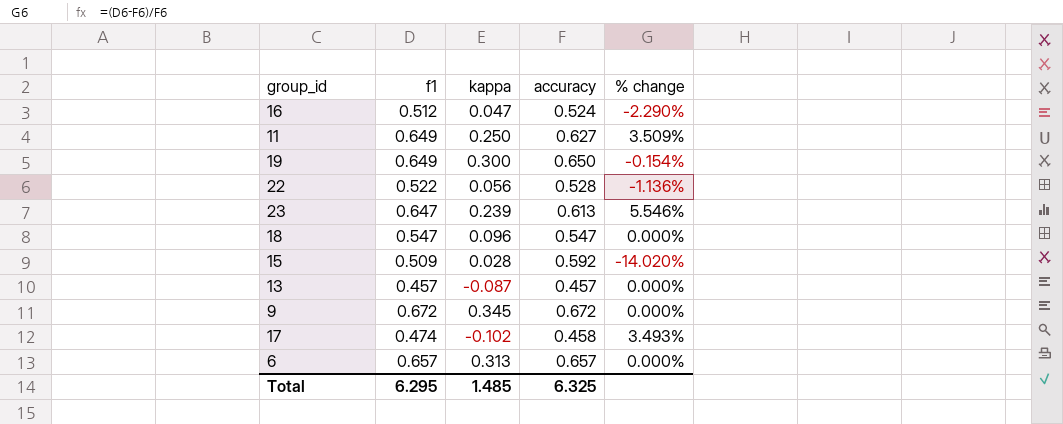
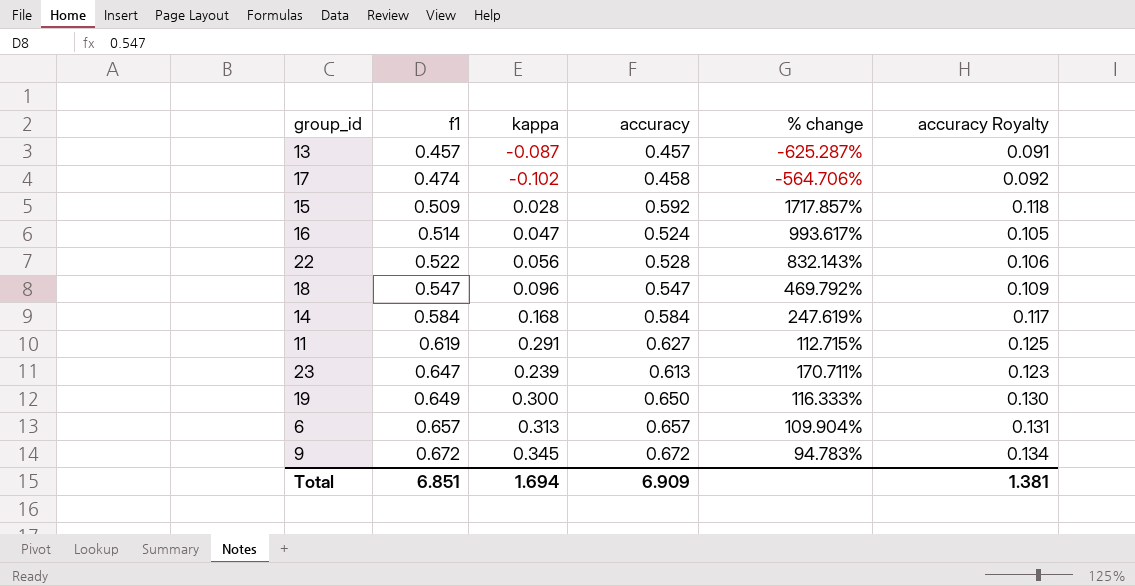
row order: none -> f1 ascending
column % change | formula: ([f1] - [accuracy]) / [accuracy] -> ([f1] - [kappa]) / [kappa]
column accuracy Royalty | formula: none -> [accuracy] * 0.2
16 | f1: 0.512 -> 0.514
row 14: none -> 0.584 | 0.168 | 0.584 | 247.619% | 0.117
11 | f1: 0.649 -> 0.619
11 | kappa: 0.250 -> 0.291
Total | f1: 6.295 -> 6.851
Total | kappa: 1.485 -> 1.694
Total | accuracy: 6.325 -> 6.909

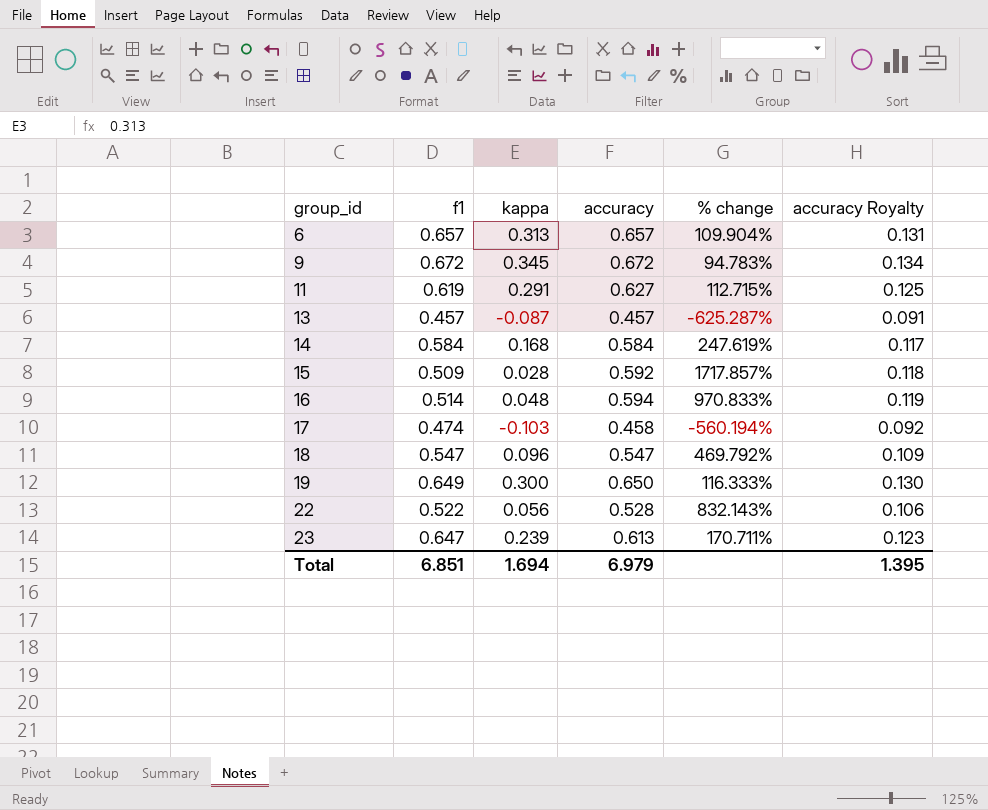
row order: f1 ascending -> group_id ascending
16 | kappa: 0.047 -> 0.048
16 | accuracy: 0.524 -> 0.594
16 | % change: 993.617% -> 970.833%
16 | accuracy Royalty: 0.105 -> 0.119
17 | kappa: -0.102 -> -0.103
17 | % change: -564.706% -> -560.194%
Total | accuracy: 6.909 -> 6.979
Total | accuracy Royalty: 1.381 -> 1.395

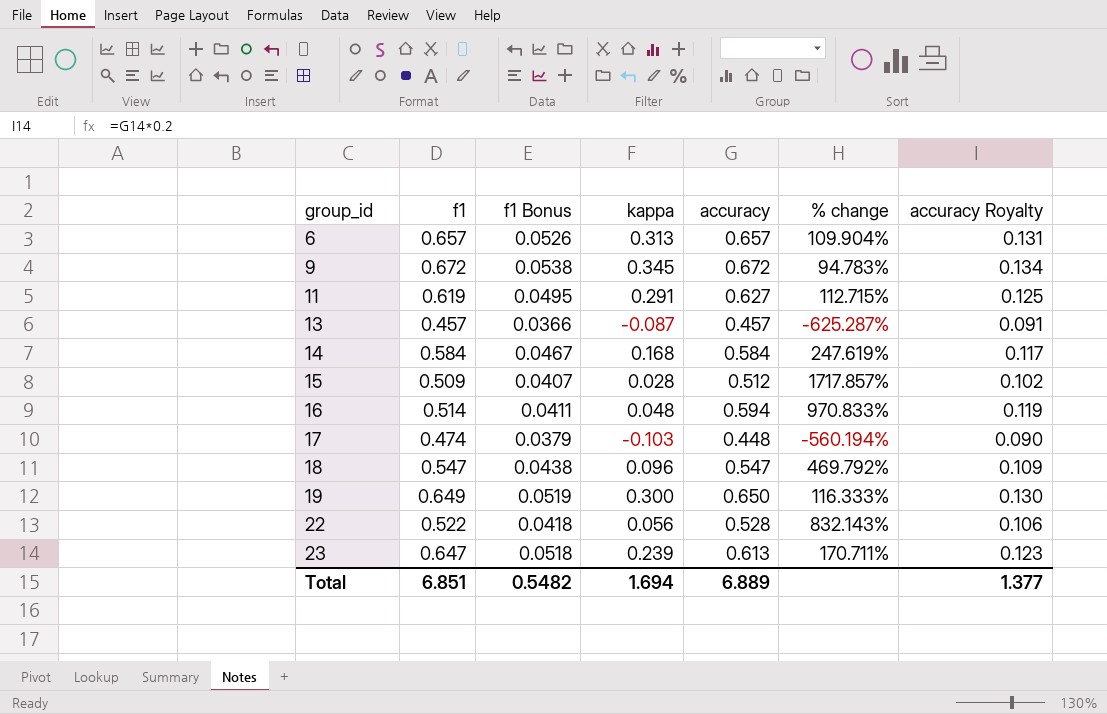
column f1 Bonus | formula: none -> [f1] * 0.08
15 | accuracy: 0.592 -> 0.512
15 | accuracy Royalty: 0.118 -> 0.102
17 | accuracy: 0.458 -> 0.448
17 | accuracy Royalty: 0.092 -> 0.090
Total | accuracy: 6.979 -> 6.889
Total | accuracy Royalty: 1.395 -> 1.377

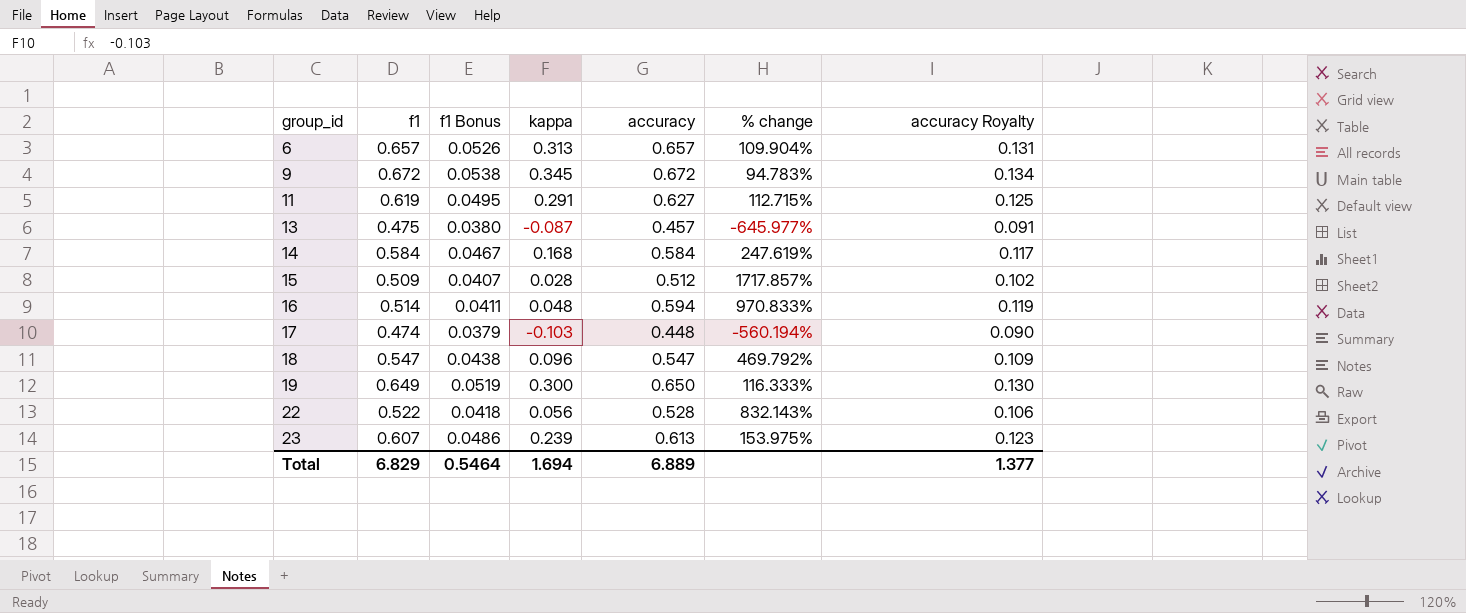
13 | f1: 0.457 -> 0.475
13 | f1 Bonus: 0.0366 -> 0.0380
13 | % change: -625.287% -> -645.977%
23 | f1: 0.647 -> 0.607
23 | f1 Bonus: 0.0518 -> 0.0486
23 | % change: 170.711% -> 153.975%
Total | f1: 6.851 -> 6.829
Total | f1 Bonus: 0.5482 -> 0.5464

